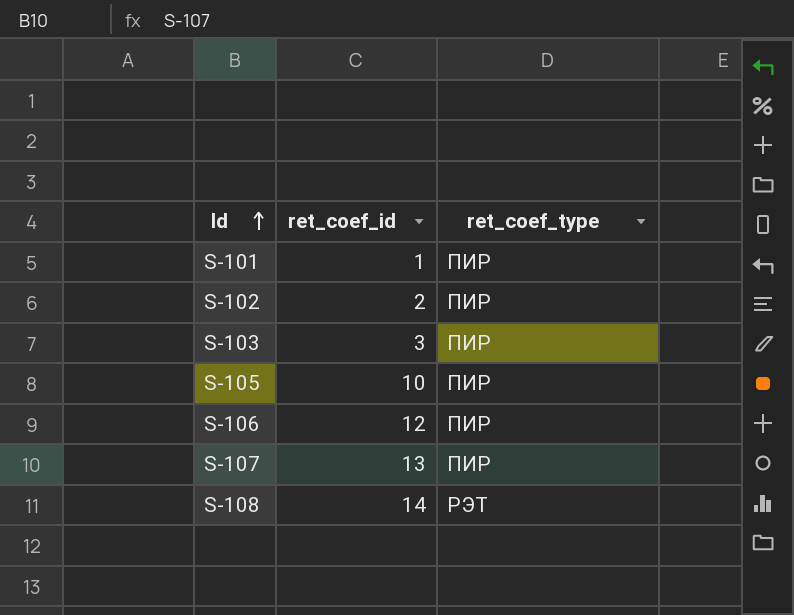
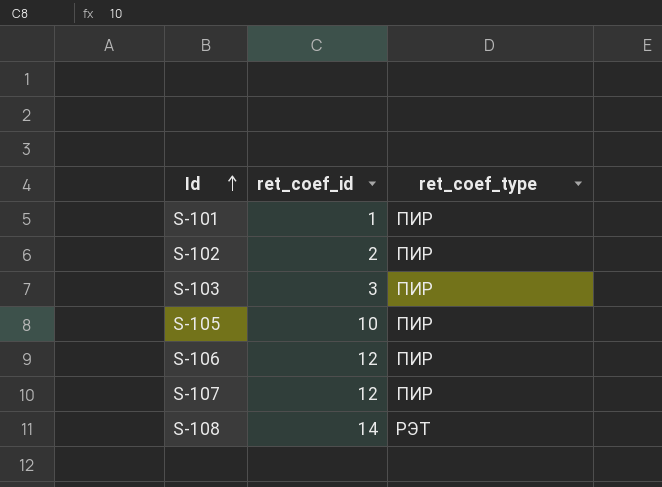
S-107 | ret_coef_id: 13 -> 12

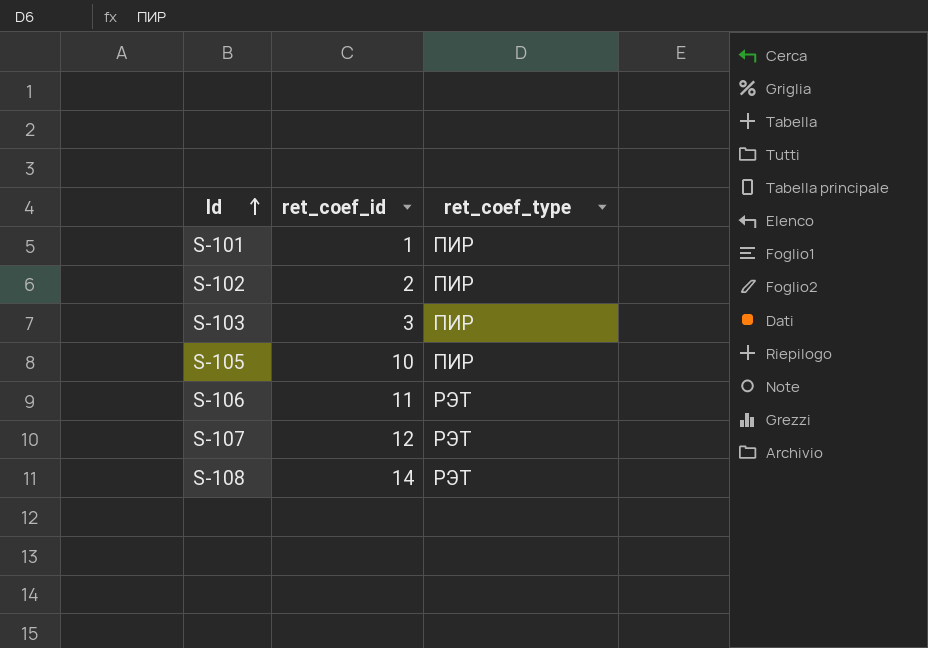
S-106 | ret_coef_id: 12 -> 11
S-106 | ret_coef_type: ПИР -> РЭТ
S-107 | ret_coef_type: ПИР -> РЭТ

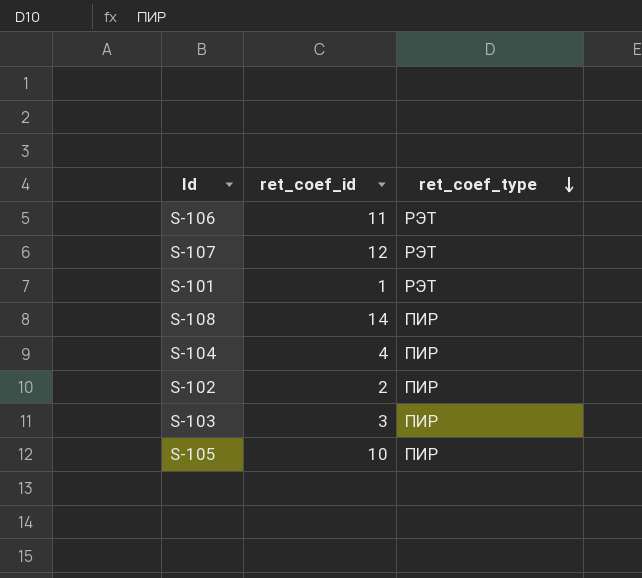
row order: Id ascending -> ret_coef_type descending
S-101 | ret_coef_type: ПИР -> РЭТ
S-108 | ret_coef_type: РЭТ -> ПИР
row S-104: none -> 4 | ПИР

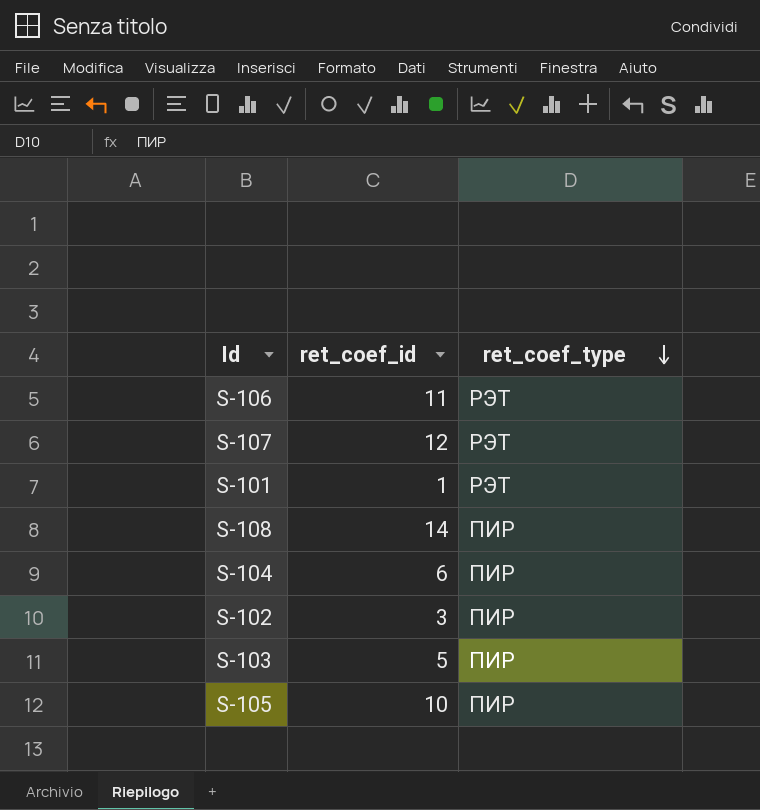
S-104 | ret_coef_id: 4 -> 6
S-102 | ret_coef_id: 2 -> 3
S-103 | ret_coef_id: 3 -> 5

